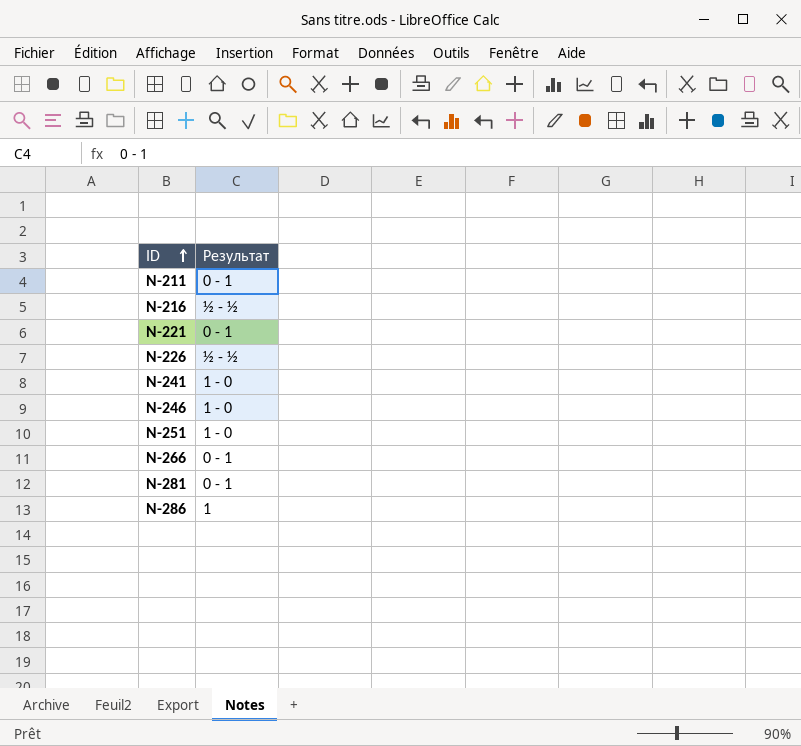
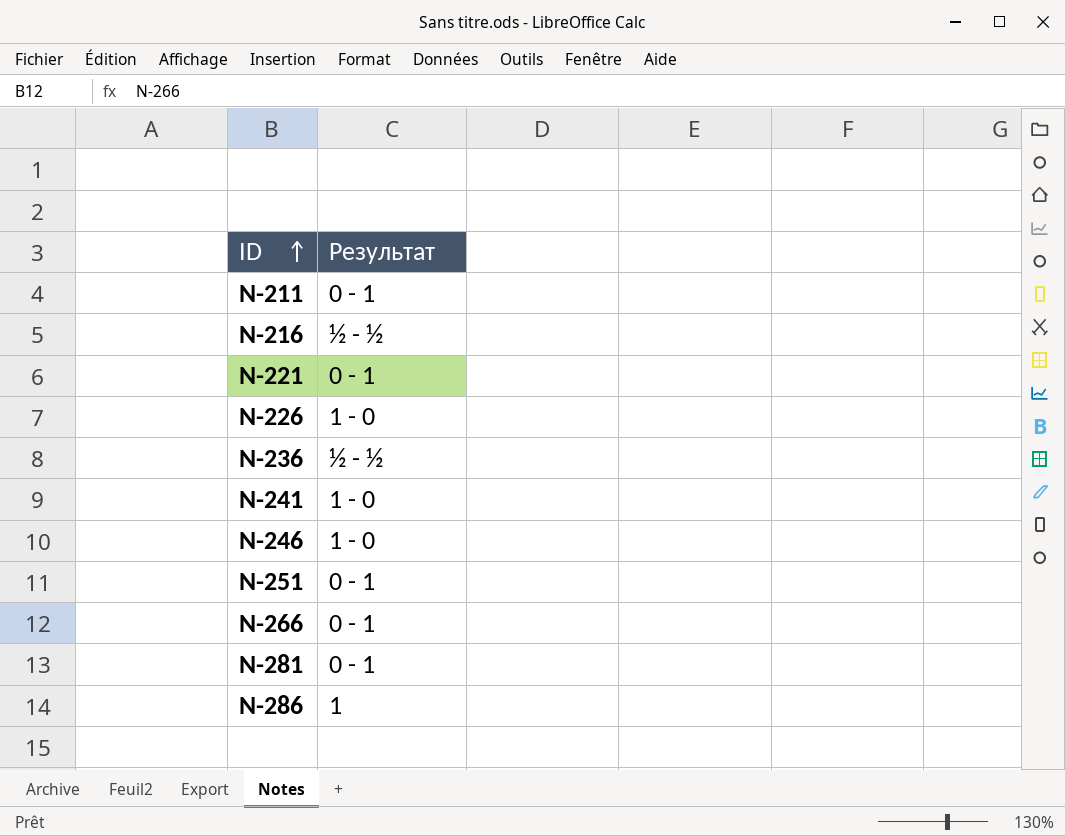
N-226 | Результат: ½ - ½ -> 1 - 0
row N-236: none -> ½ - ½
N-251 | Результат: 1 - 0 -> 0 - 1

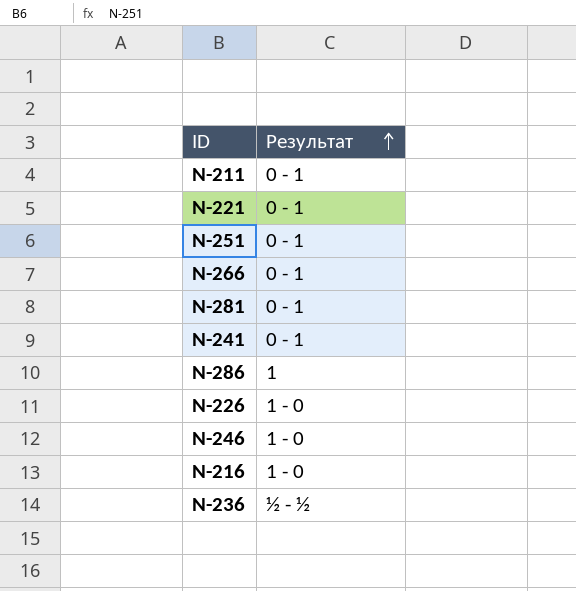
row order: ID ascending -> Результат ascending
N-241 | Результат: 1 - 0 -> 0 - 1
N-216 | Результат: ½ - ½ -> 1 - 0

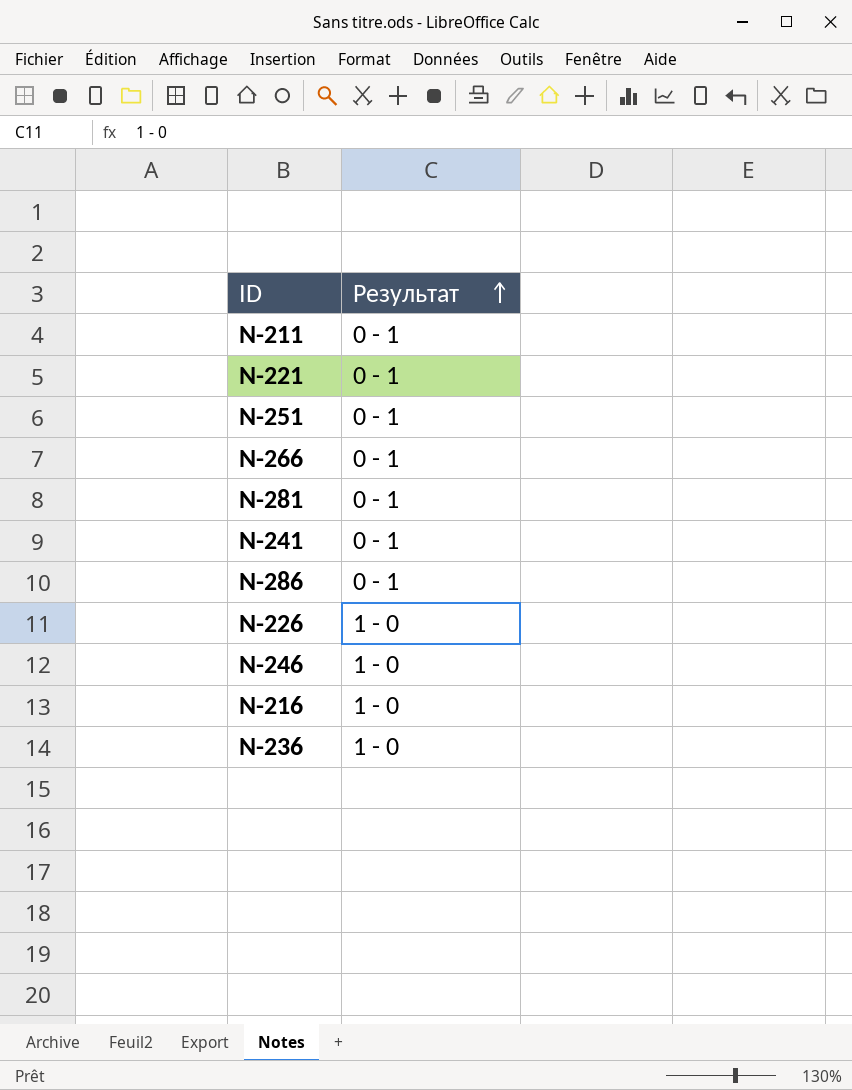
N-286 | Результат: 1 -> 0 - 1
N-236 | Результат: ½ - ½ -> 1 - 0

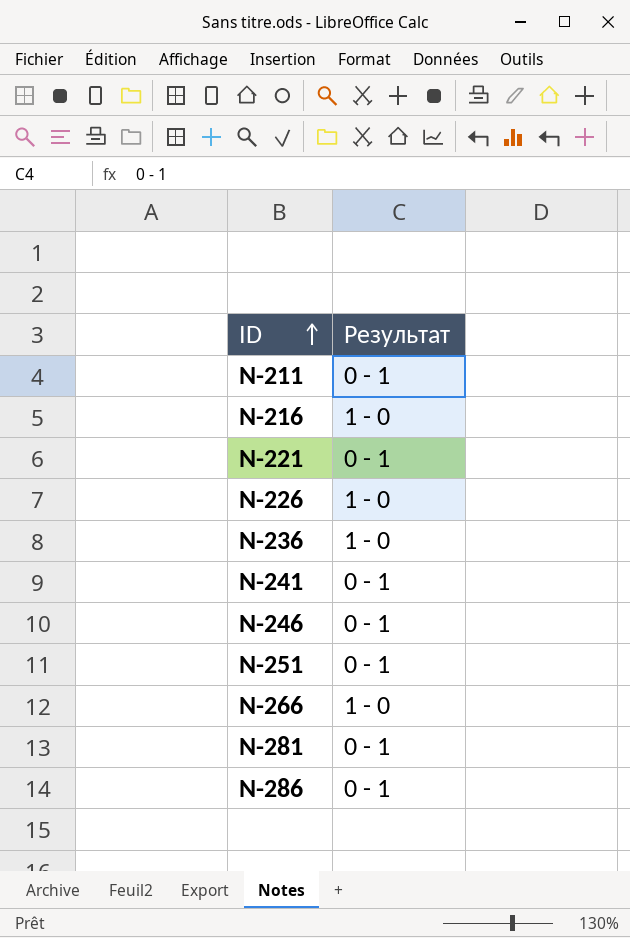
row order: Результат ascending -> ID ascending
N-246 | Результат: 1 - 0 -> 0 - 1
N-266 | Результат: 0 - 1 -> 1 - 0

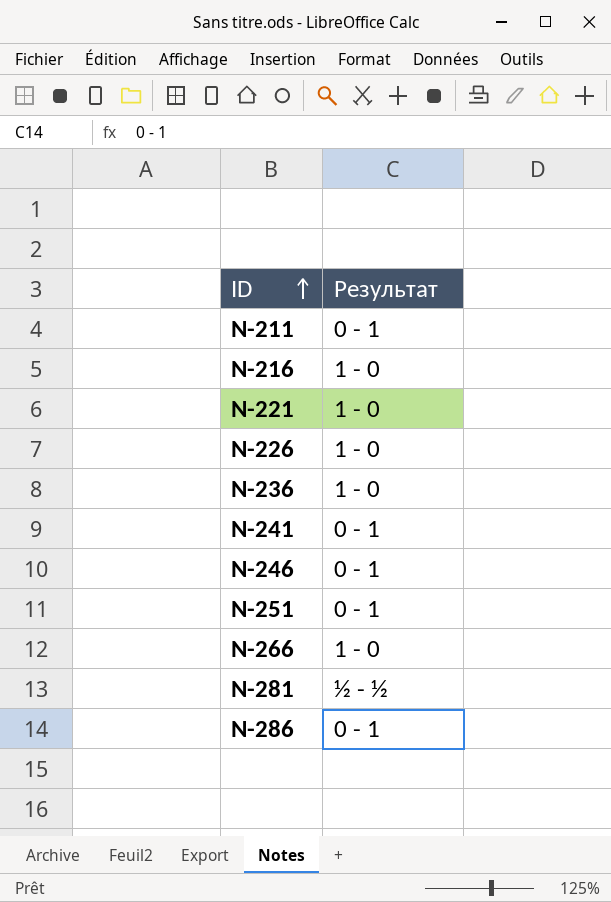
N-221 | Результат: 0 - 1 -> 1 - 0
N-281 | Результат: 0 - 1 -> ½ - ½

